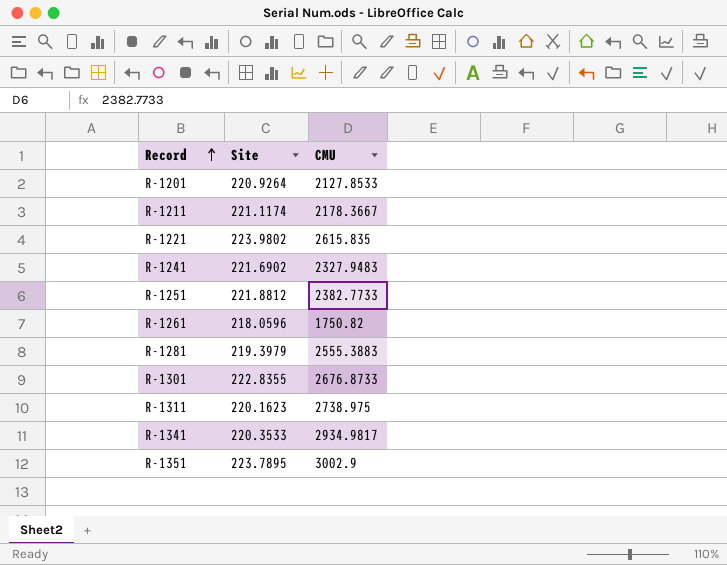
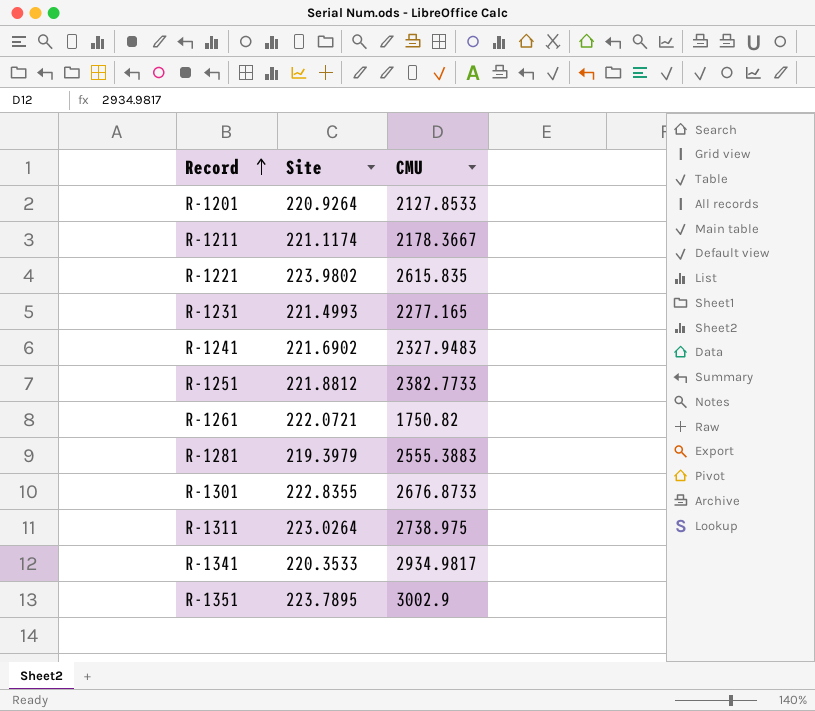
row R-1231: none -> 221.4993 | 2277.165
R-1261 | Site: 218.0596 -> 222.0721
R-1311 | Site: 220.1623 -> 223.0264

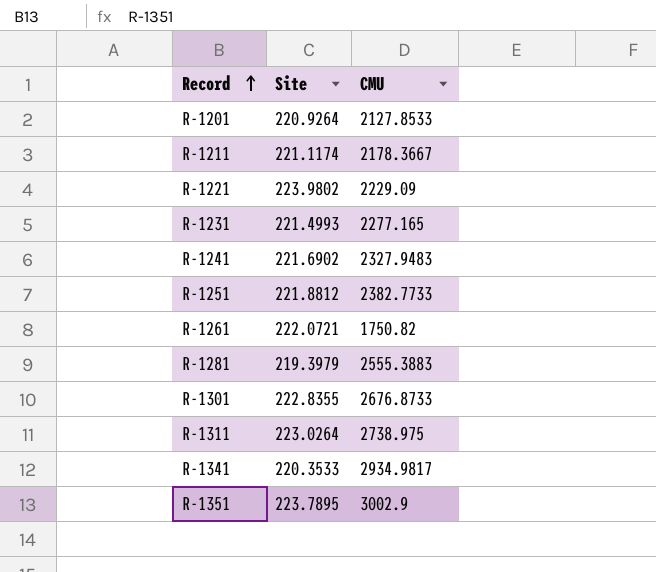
R-1221 | CMU: 2615.835 -> 2229.09

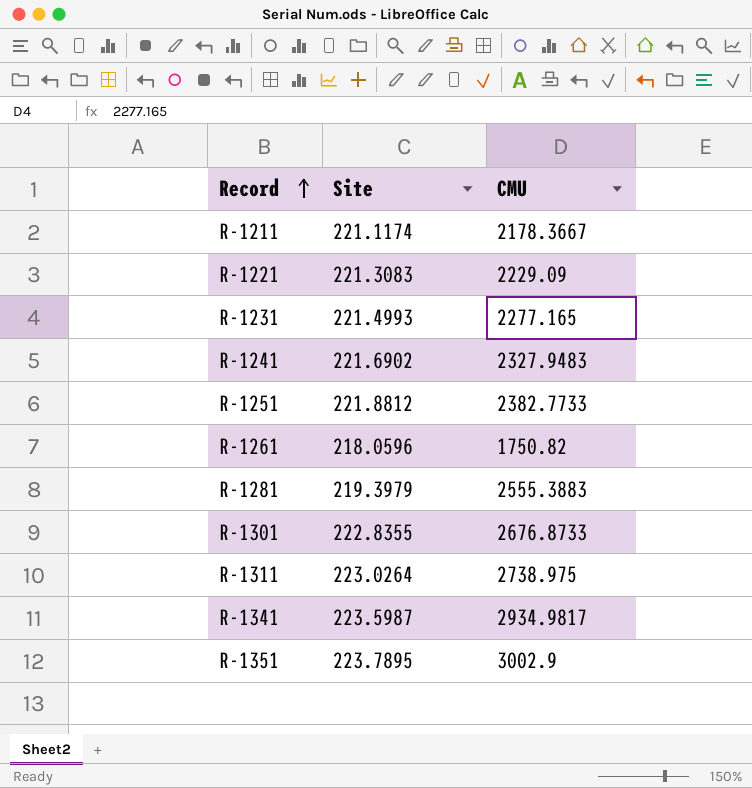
row R-1201: 220.9264 | 2127.8533 -> none
R-1221 | Site: 223.9802 -> 221.3083
R-1261 | Site: 222.0721 -> 218.0596
R-1341 | Site: 220.3533 -> 223.5987

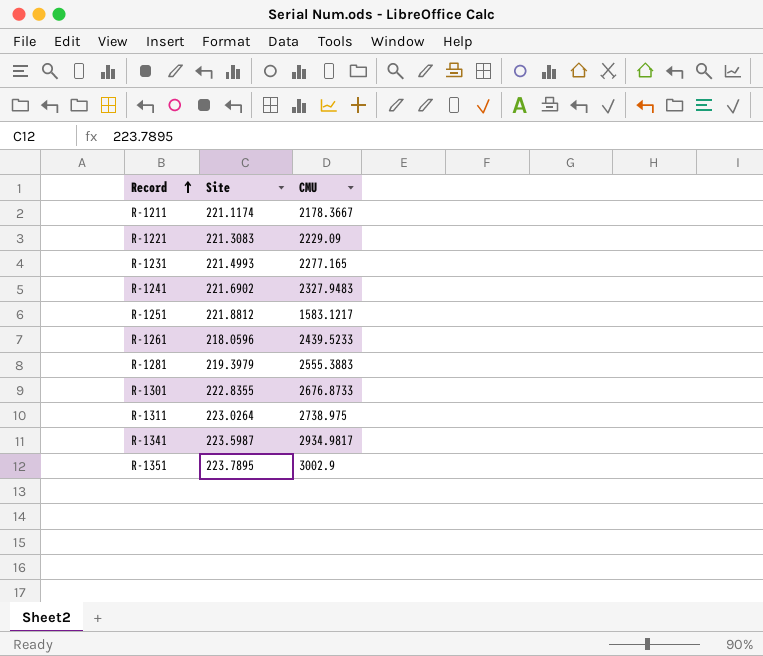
R-1251 | CMU: 2382.7733 -> 1583.1217
R-1261 | CMU: 1750.82 -> 2439.5233

